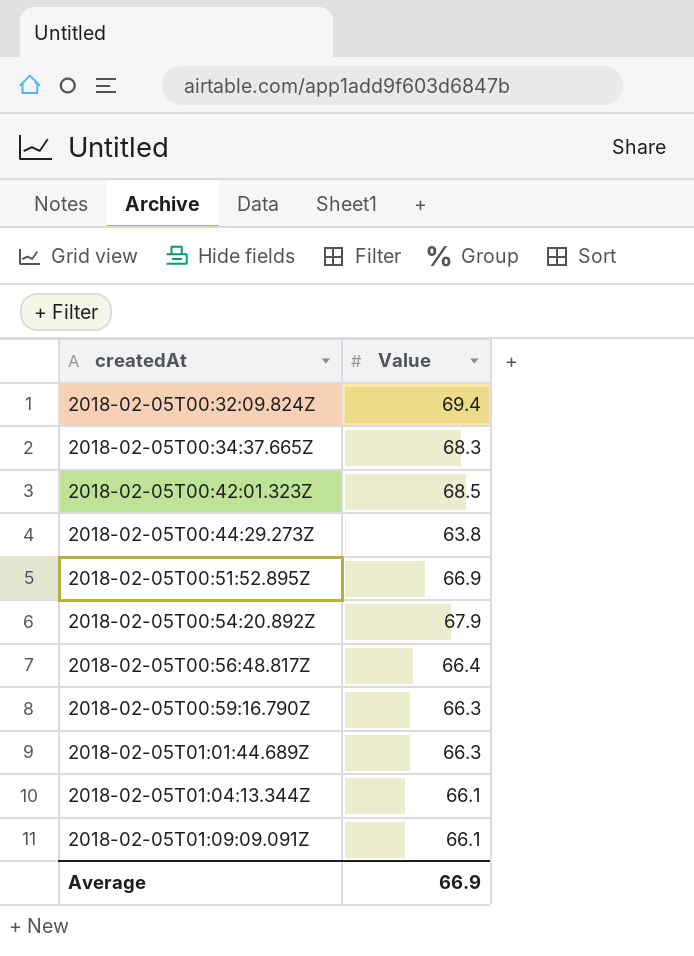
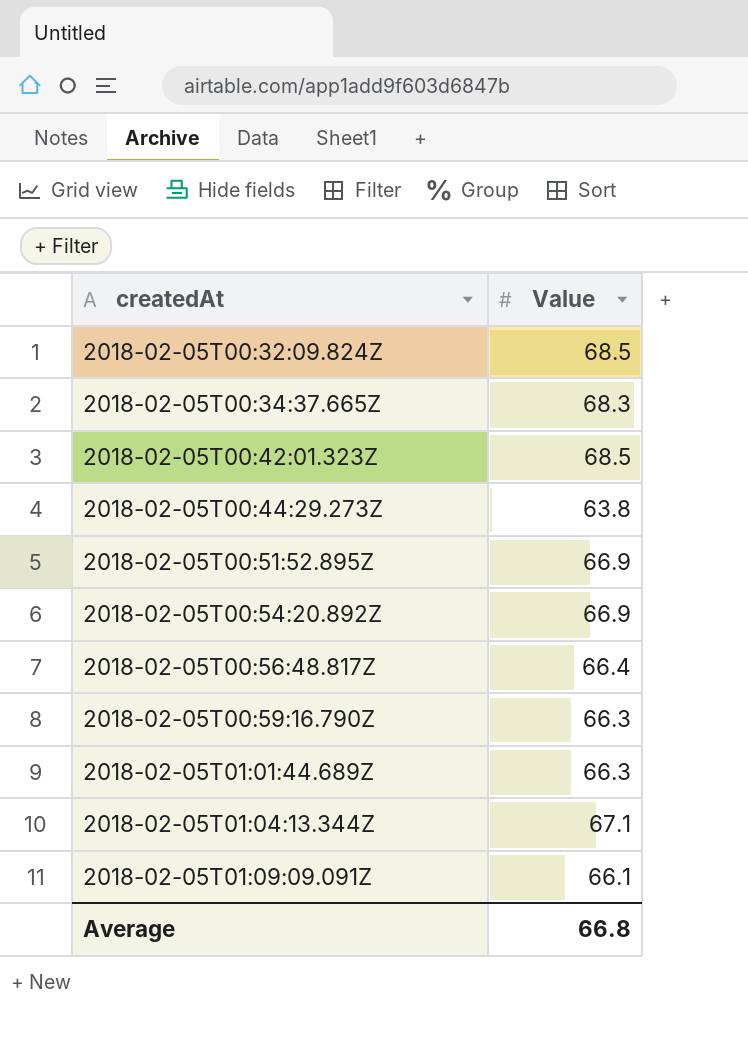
2018-02-05T00:32:09.824Z | Value: 69.4 -> 68.5
2018-02-05T00:54:20.892Z | Value: 67.9 -> 66.9
2018-02-05T01:04:13.344Z | Value: 66.1 -> 67.1
Average | Value: 66.9 -> 66.8

